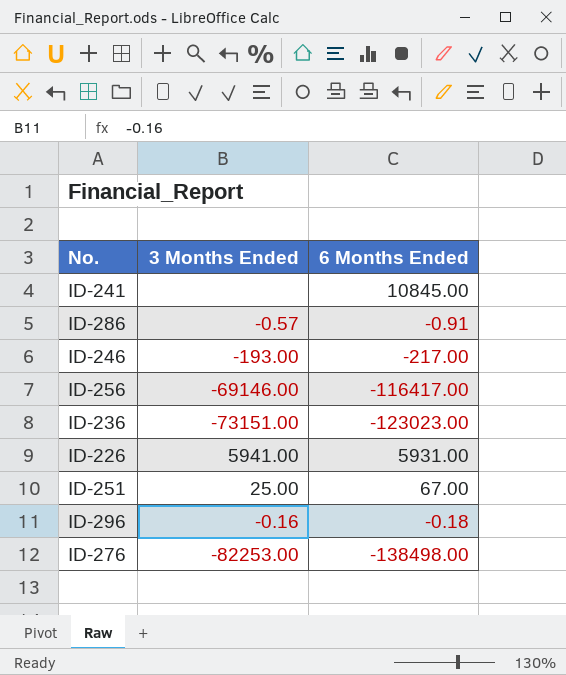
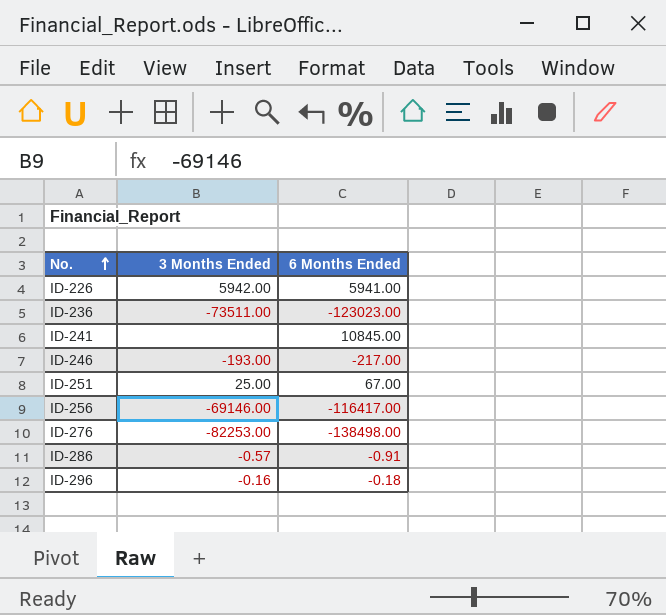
row order: none -> No. ascending
ID-226 | 3 Months Ended: 5941.00 -> 5942.00
ID-226 | 6 Months Ended: 5931.00 -> 5941.00
ID-236 | 3 Months Ended: -73151.00 -> -73511.00

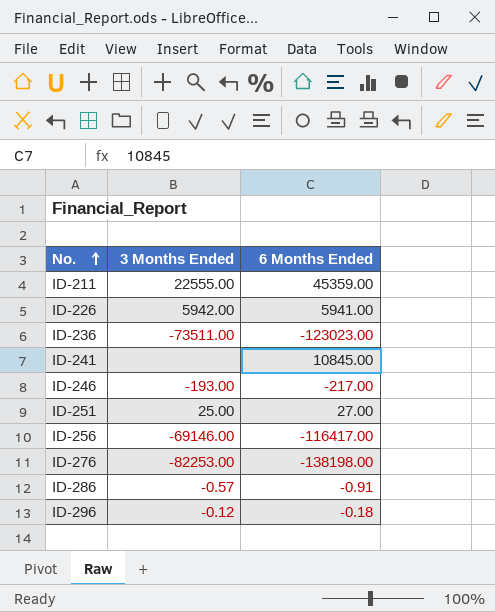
row ID-211: none -> 22555.00 | 45359.00
ID-251 | 6 Months Ended: 67.00 -> 27.00
ID-276 | 6 Months Ended: -138498.00 -> -138198.00
ID-296 | 3 Months Ended: -0.16 -> -0.12

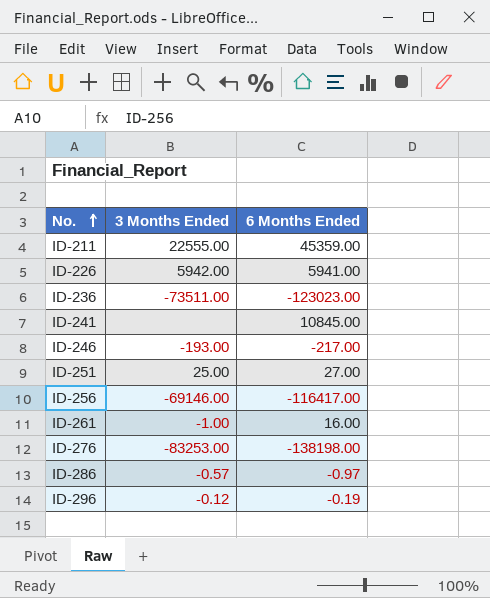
row ID-261: none -> -1.00 | 16.00
ID-276 | 3 Months Ended: -82253.00 -> -83253.00
ID-286 | 6 Months Ended: -0.91 -> -0.97
ID-296 | 6 Months Ended: -0.18 -> -0.19

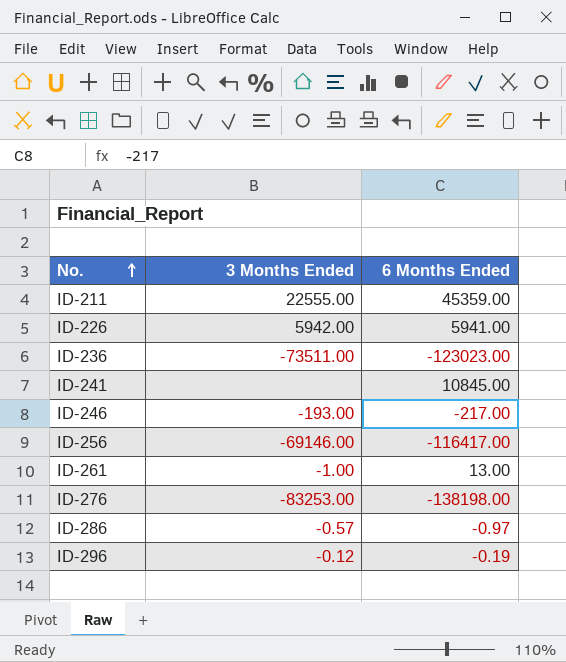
row ID-251: 25.00 | 27.00 -> none
ID-261 | 6 Months Ended: 16.00 -> 13.00

